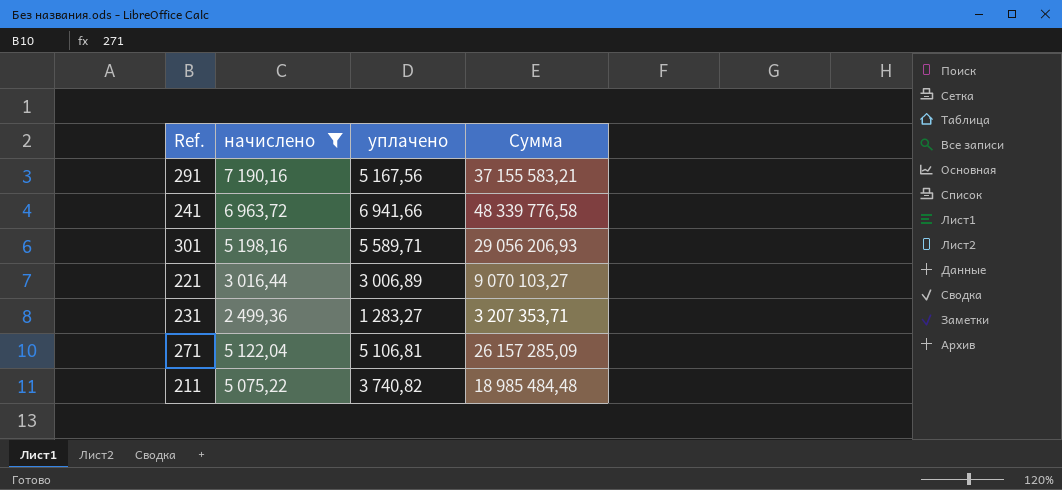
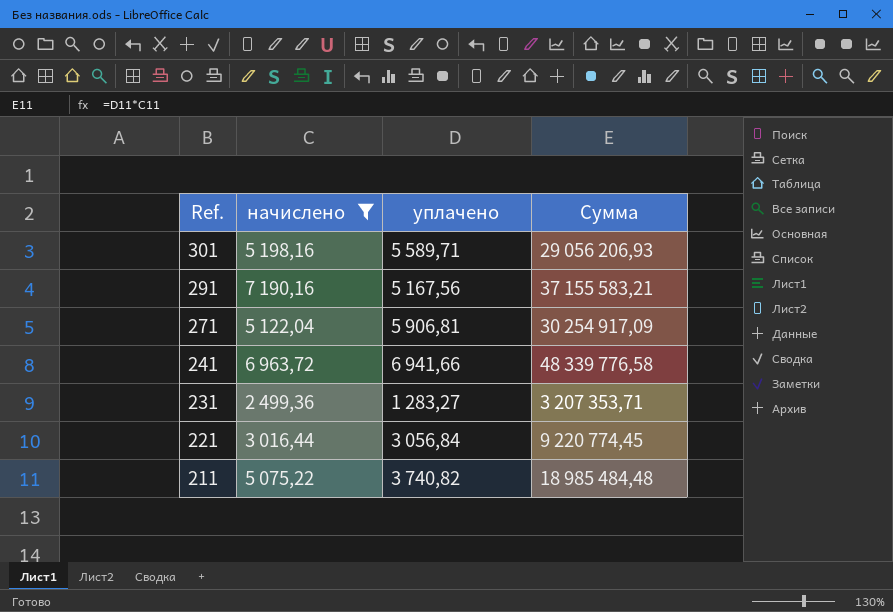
row order: none -> Ref. descending
271 | уплачено: 5 106,81 -> 5 906,81
271 | Сумма: 26 157 285,09 -> 30 254 917,09
221 | уплачено: 3 006,89 -> 3 056,84
221 | Сумма: 9 070 103,27 -> 9 220 774,45

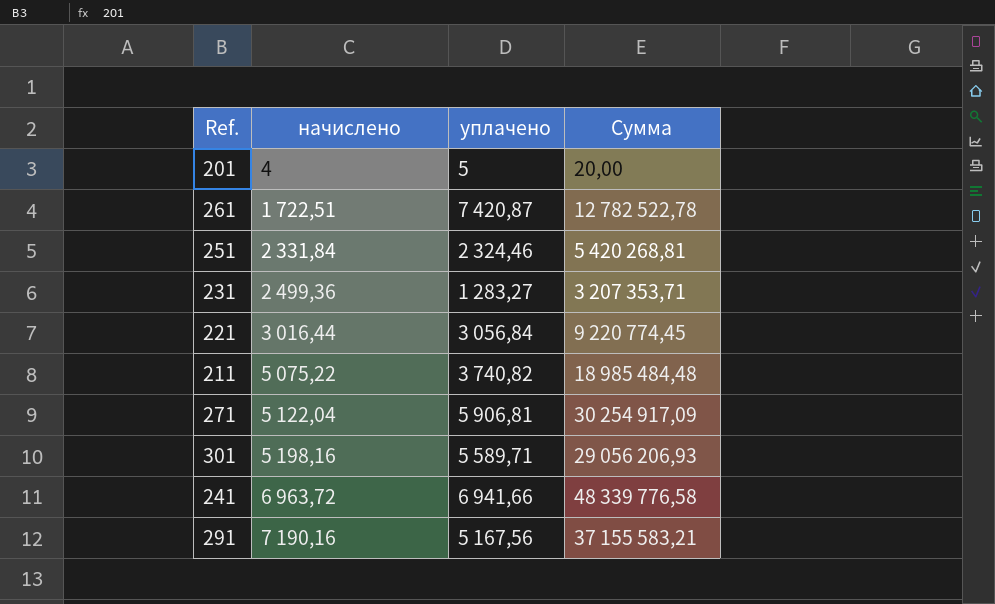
filter: начислено >= 2 499,36 -> none
row order: Ref. descending -> начислено ascending

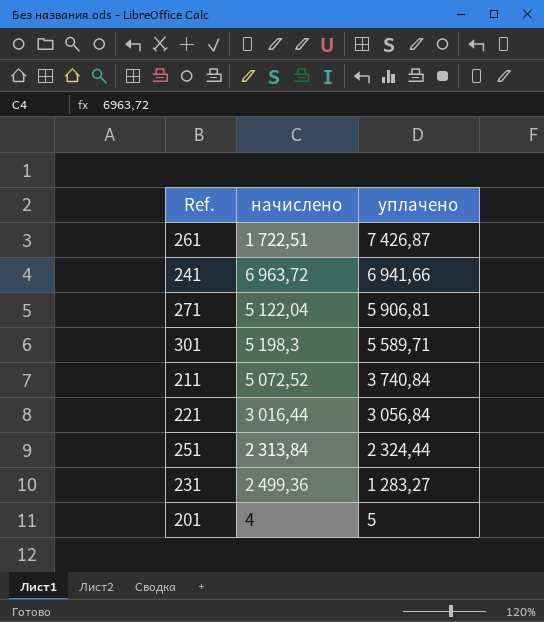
row order: начислено ascending -> уплачено descending
column Сумма | formula: [начислено] * [уплачено] -> none
row 291: 7 190,16 | 5 167,56 | 37 155 583,21 -> none
261 | уплачено: 7 420,87 -> 7 426,87
301 | начислено: 5 198,16 -> 5 198,3
211 | начислено: 5 075,22 -> 5 072,52
211 | уплачено: 3 740,82 -> 3 740,84
251 | начислено: 2 331,84 -> 2 313,84
251 | уплачено: 2 324,46 -> 2 324,44

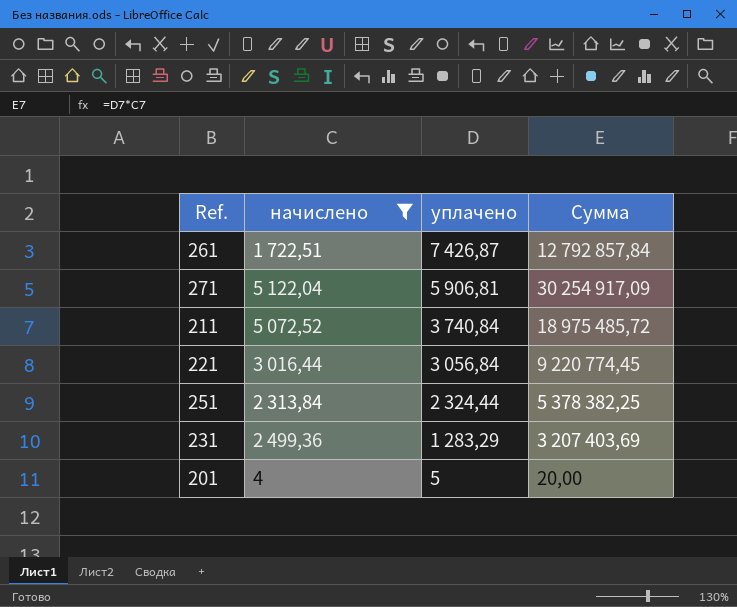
filter: none -> начислено <= 5 122,04
column Сумма | formula: none -> [начислено] * [уплачено]
231 | уплачено: 1 283,27 -> 1 283,29

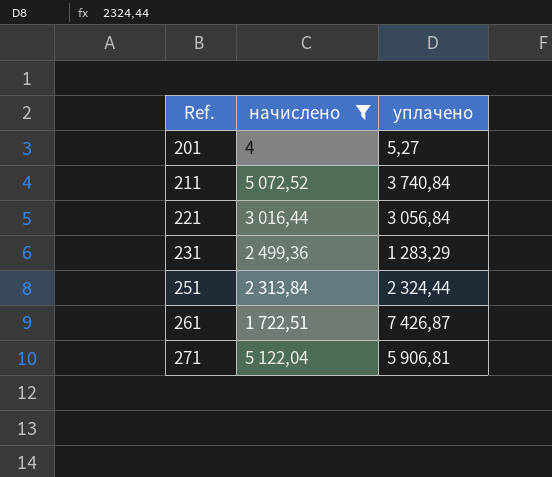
row order: уплачено descending -> Ref. ascending
column Сумма | formula: [начислено] * [уплачено] -> none
201 | уплачено: 5 -> 5,27

